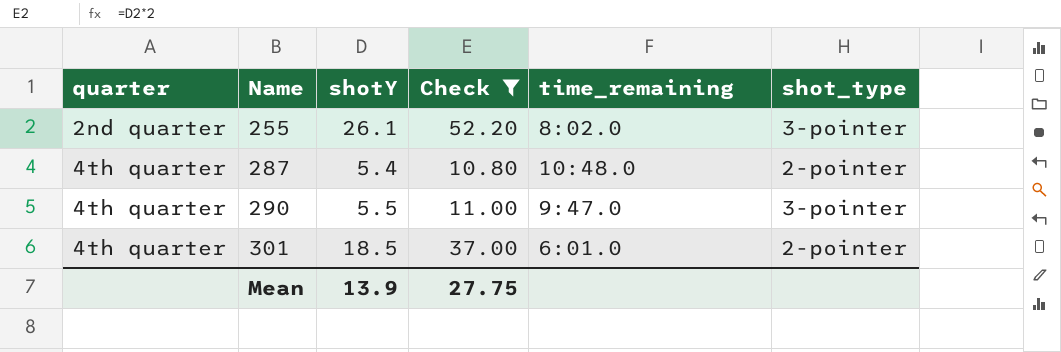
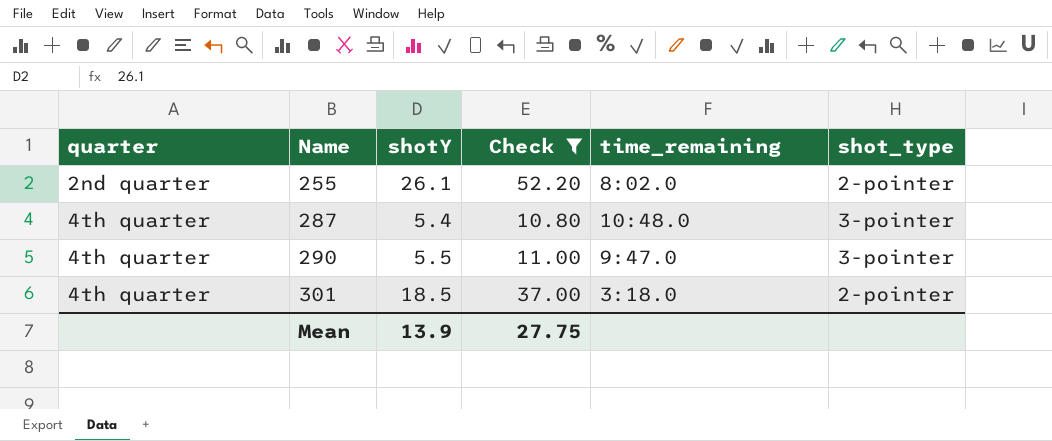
255 | shot_type: 3-pointer -> 2-pointer
287 | shot_type: 2-pointer -> 3-pointer
301 | time_remaining: 6:01.0 -> 3:18.0

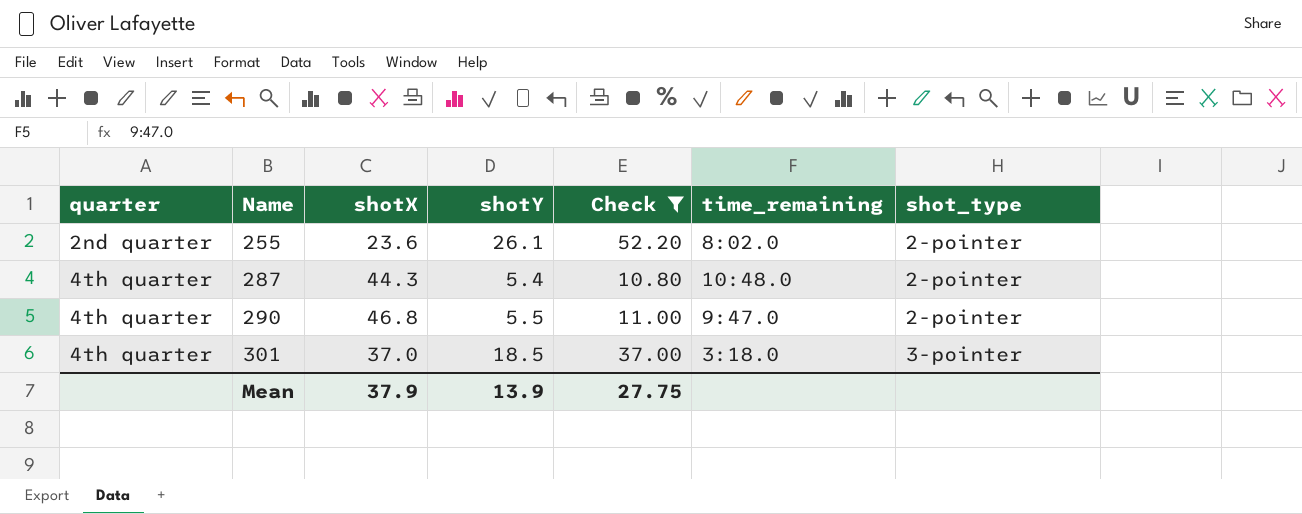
column shotX | position: none -> 3
287 | shot_type: 3-pointer -> 2-pointer
290 | shot_type: 3-pointer -> 2-pointer
301 | shot_type: 2-pointer -> 3-pointer

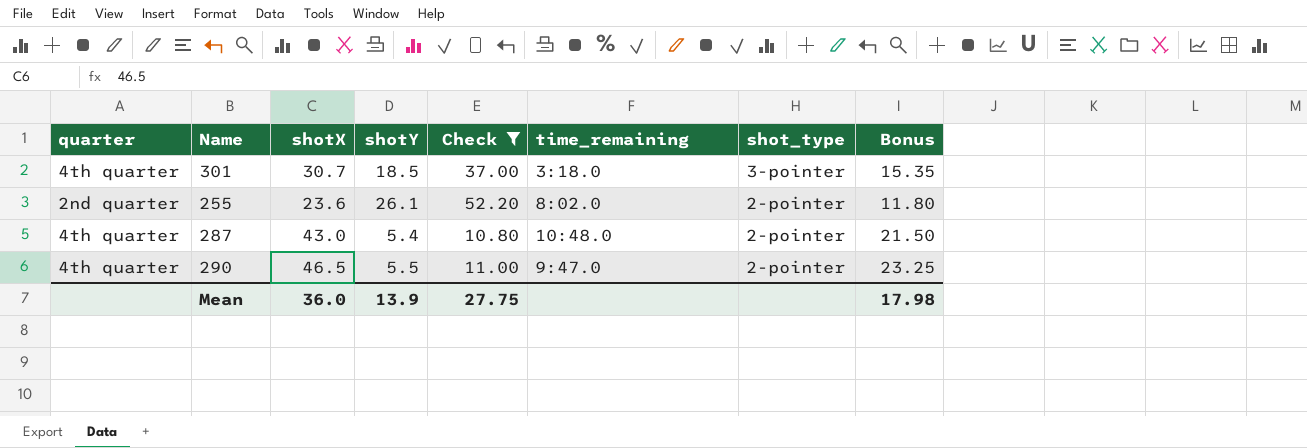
row order: quarter ascending -> shot_type descending
column Bonus | formula: none -> [shotX] * 0.5
301 | shotX: 37.0 -> 30.7
287 | shotX: 44.3 -> 43.0
290 | shotX: 46.8 -> 46.5
Mean | shotX: 37.9 -> 36.0

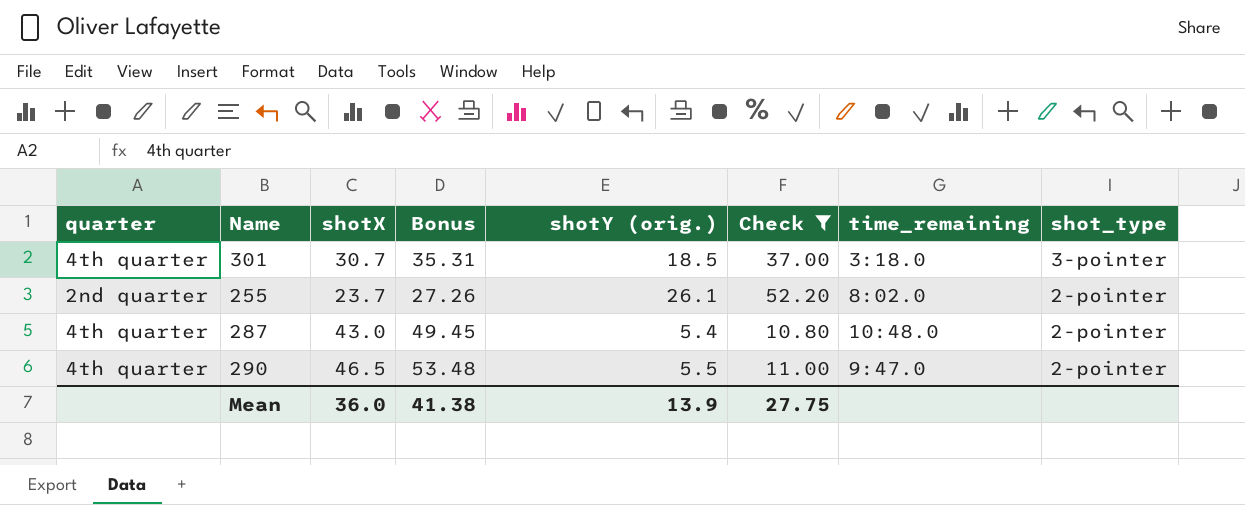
column Bonus | formula: [shotX] * 0.5 -> [shotX] * 1.15
column Bonus | position: 8 -> 4
column name: shotY -> shotY (orig.)
255 | shotX: 23.6 -> 23.7
Mean | Bonus: 17.98 -> 41.38

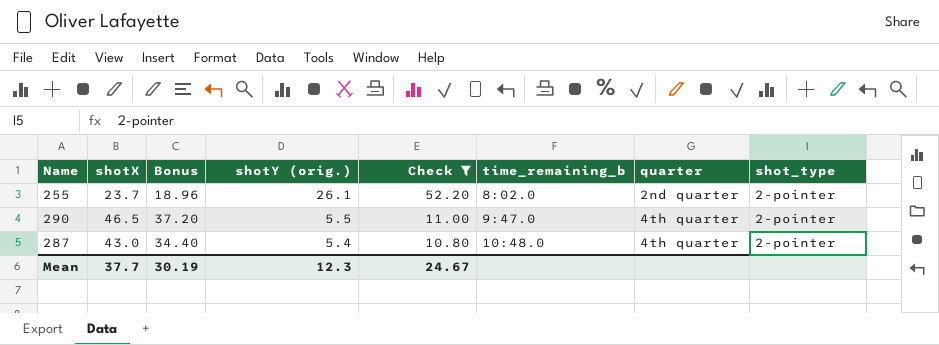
row order: shot_type descending -> shotY (orig.) descending
column Bonus | formula: [shotX] * 1.15 -> [shotX] * 0.8
column name: time_remaining -> time_remaining_b
column quarter | position: 1 -> 7
row 301: 4th quarter | 30.7 | 35.31 | 18.5 | 37.00 | 3:18.0 | 3-pointer -> none
Mean | shotX: 36.0 -> 37.7
Mean | Bonus: 41.38 -> 30.19
Mean | shotY (orig.): 13.9 -> 12.3
Mean | Check: 27.75 -> 24.67

